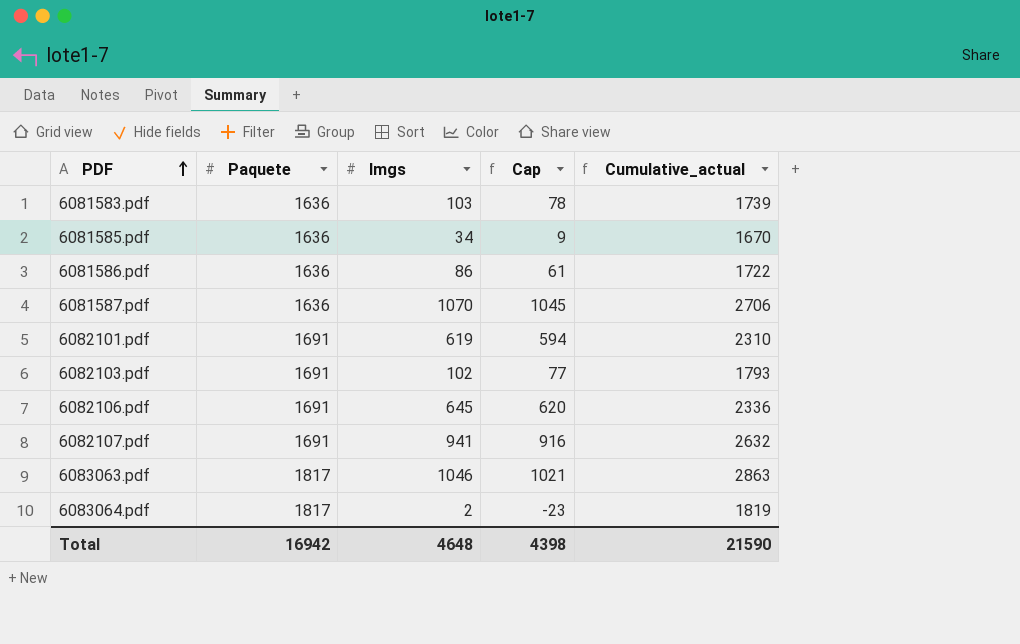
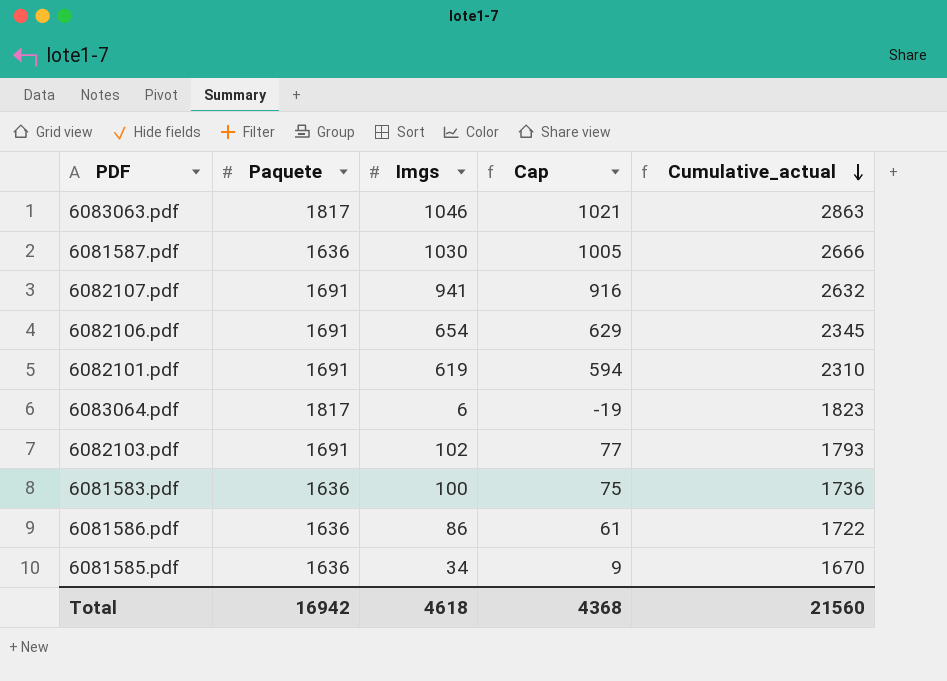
row order: PDF ascending -> Cumulative_actual descending
6081587.pdf | Imgs: 1070 -> 1030
6081587.pdf | Cap: 1045 -> 1005
6081587.pdf | Cumulative_actual: 2706 -> 2666
6082106.pdf | Imgs: 645 -> 654
6082106.pdf | Cap: 620 -> 629
6082106.pdf | Cumulative_actual: 2336 -> 2345
6083064.pdf | Imgs: 2 -> 6
6083064.pdf | Cap: -23 -> -19
6083064.pdf | Cumulative_actual: 1819 -> 1823
6081583.pdf | Imgs: 103 -> 100
6081583.pdf | Cap: 78 -> 75
6081583.pdf | Cumulative_actual: 1739 -> 1736
Total | Imgs: 4648 -> 4618
Total | Cap: 4398 -> 4368
Total | Cumulative_actual: 21590 -> 21560

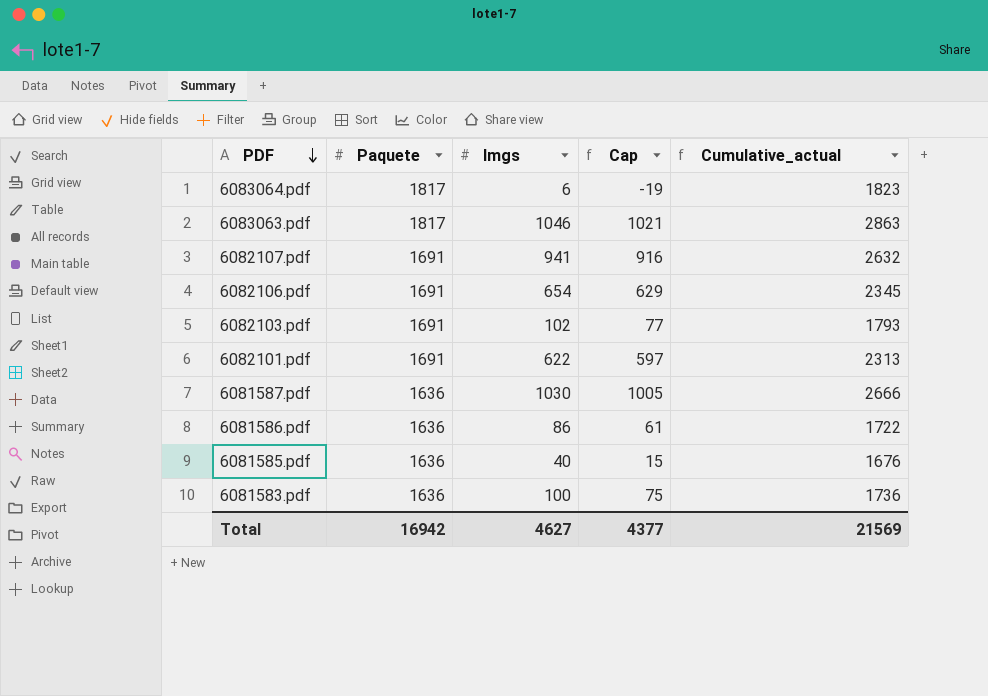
row order: Cumulative_actual descending -> PDF descending
6082101.pdf | Imgs: 619 -> 622
6082101.pdf | Cap: 594 -> 597
6082101.pdf | Cumulative_actual: 2310 -> 2313
6081585.pdf | Imgs: 34 -> 40
6081585.pdf | Cap: 9 -> 15
6081585.pdf | Cumulative_actual: 1670 -> 1676
Total | Imgs: 4618 -> 4627
Total | Cap: 4368 -> 4377
Total | Cumulative_actual: 21560 -> 21569

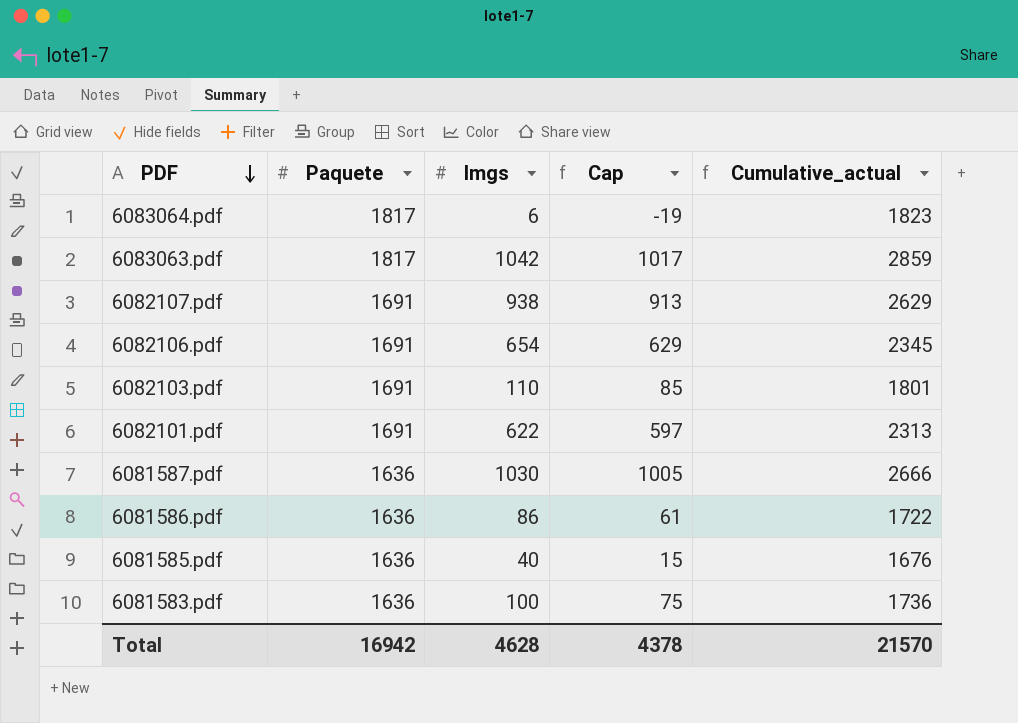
6083063.pdf | Imgs: 1046 -> 1042
6083063.pdf | Cap: 1021 -> 1017
6083063.pdf | Cumulative_actual: 2863 -> 2859
6082107.pdf | Imgs: 941 -> 938
6082107.pdf | Cap: 916 -> 913
6082107.pdf | Cumulative_actual: 2632 -> 2629
6082103.pdf | Imgs: 102 -> 110
6082103.pdf | Cap: 77 -> 85
6082103.pdf | Cumulative_actual: 1793 -> 1801
Total | Imgs: 4627 -> 4628
Total | Cap: 4377 -> 4378
Total | Cumulative_actual: 21569 -> 21570

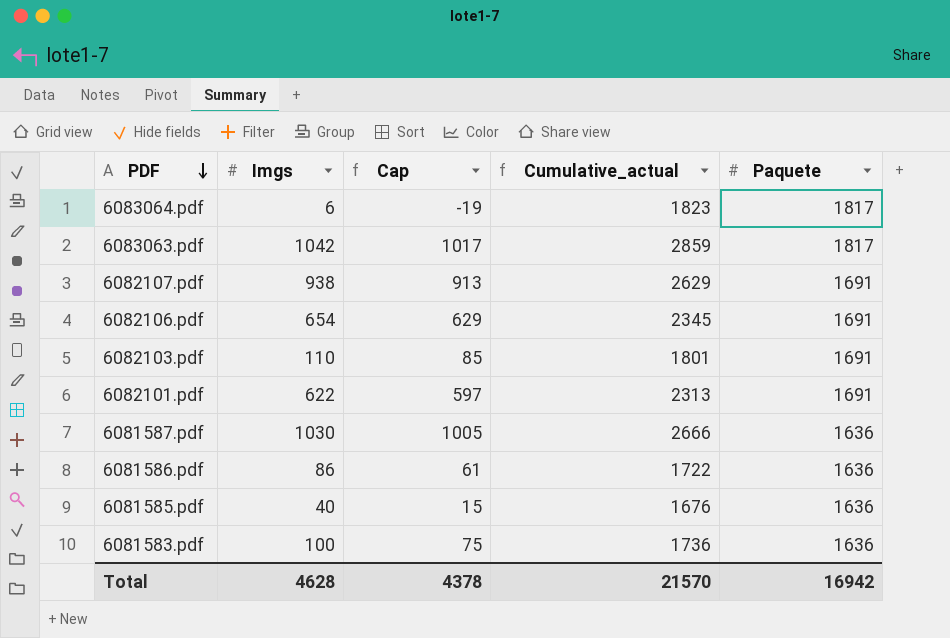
column Paquete | position: 2 -> 5

